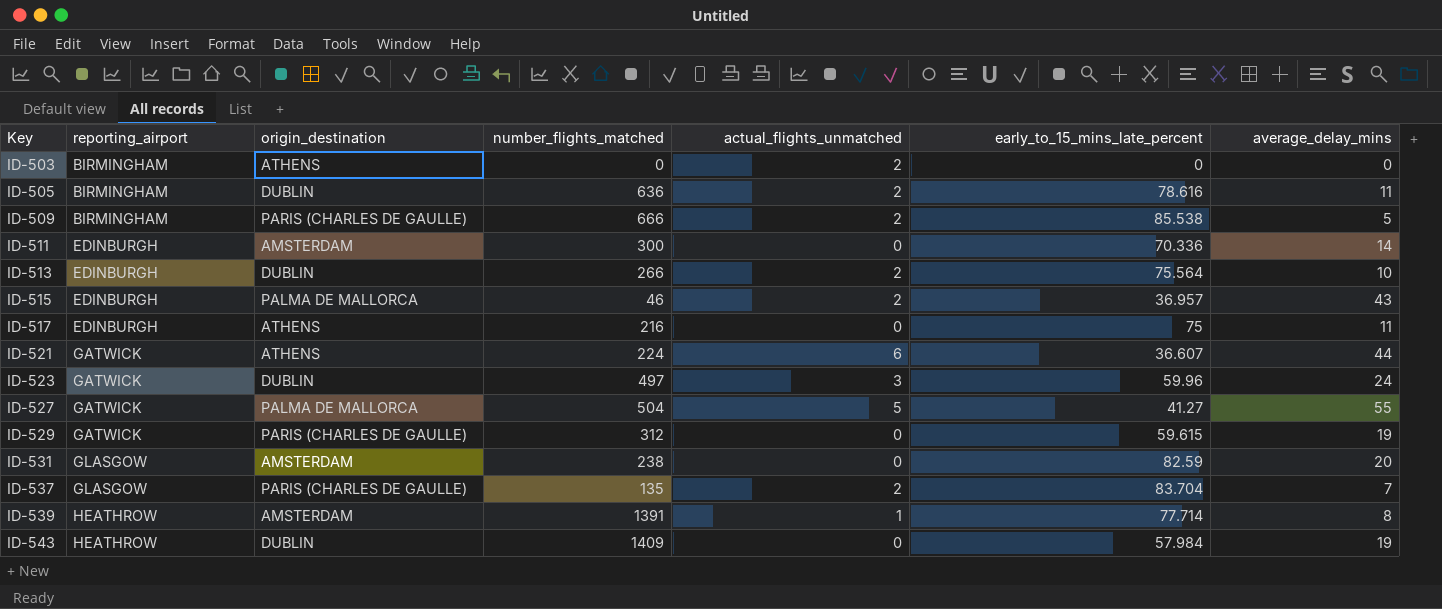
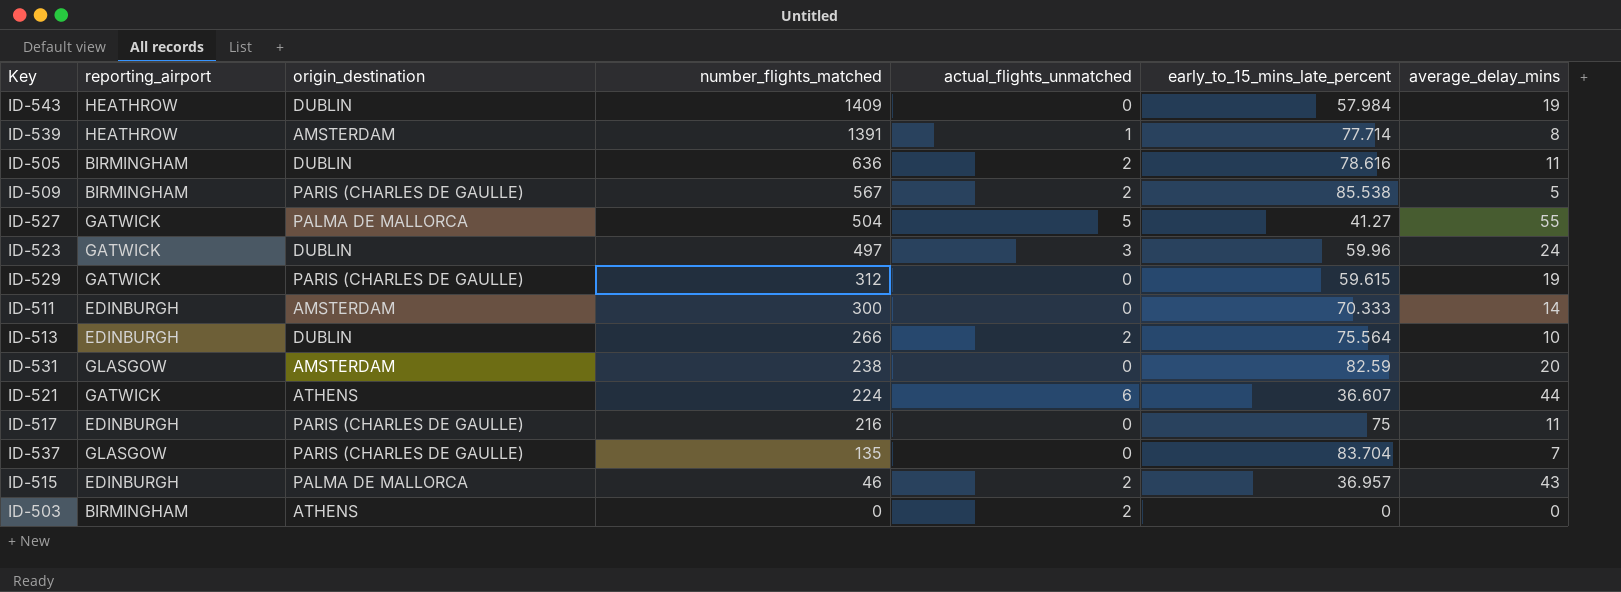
row order: Key ascending -> number_flights_matched descending
ID-509 | number_flights_matched: 666 -> 567
ID-511 | early_to_15_mins_late_percent: 70.336 -> 70.333
ID-517 | origin_destination: ATHENS -> PARIS (CHARLES DE GAULLE)
ID-537 | actual_flights_unmatched: 2 -> 0

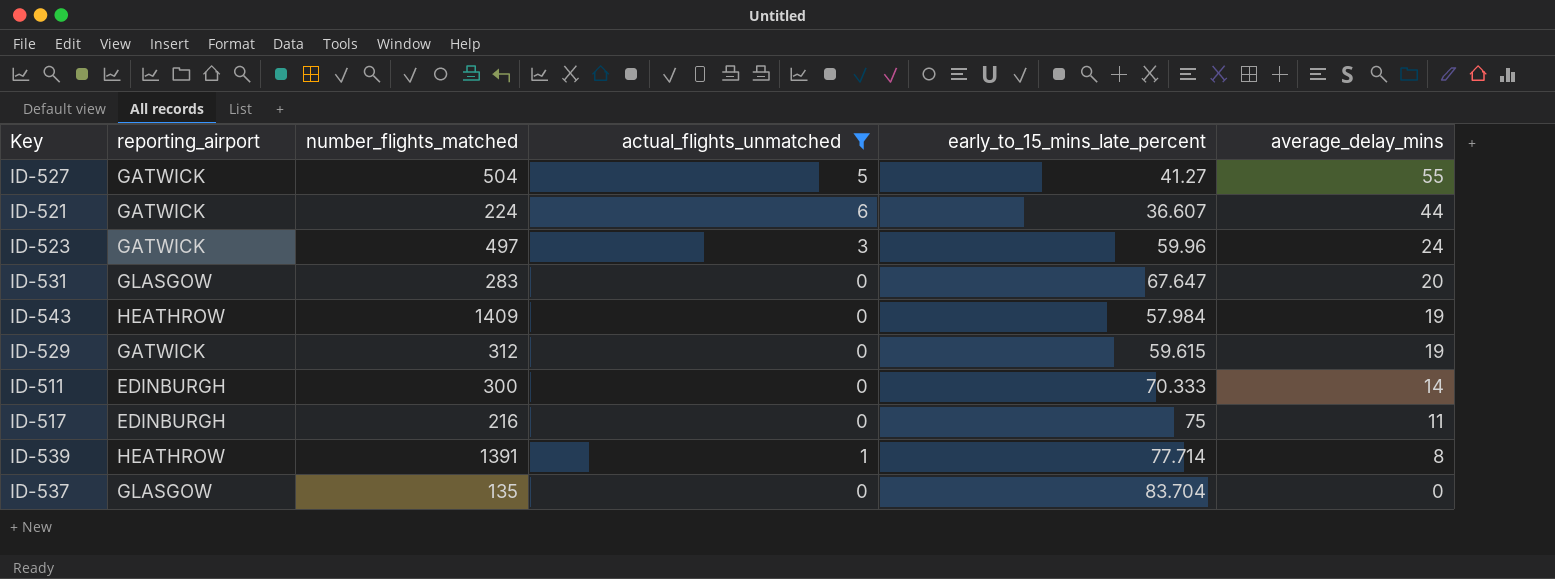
filter: none -> actual_flights_unmatched != 2
row order: number_flights_matched descending -> average_delay_mins descending
column origin_destination | position: 3 -> none
ID-531 | number_flights_matched: 238 -> 283
ID-531 | early_to_15_mins_late_percent: 82.59 -> 67.647
ID-537 | average_delay_mins: 7 -> 0

